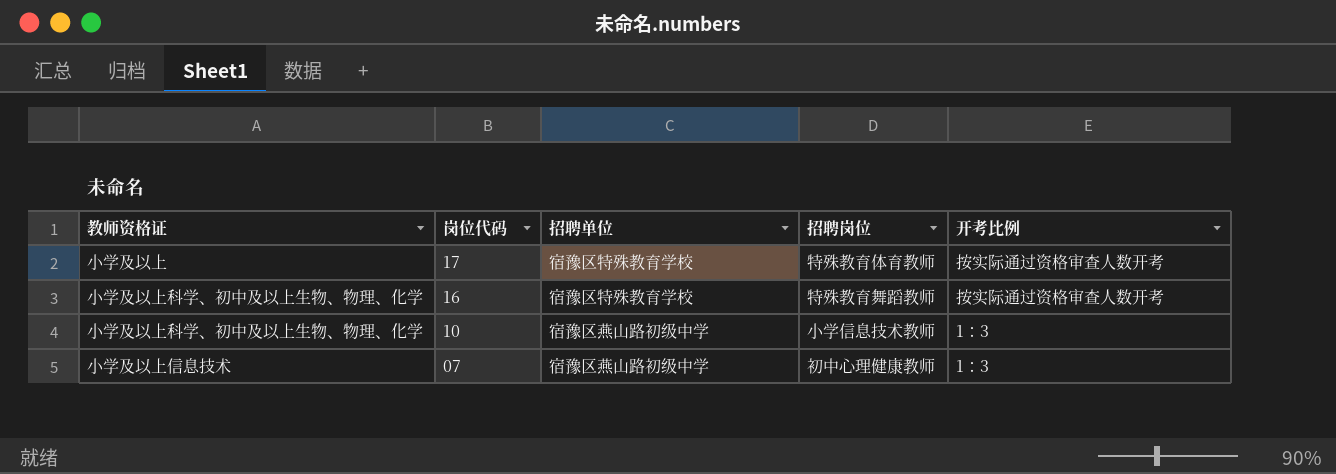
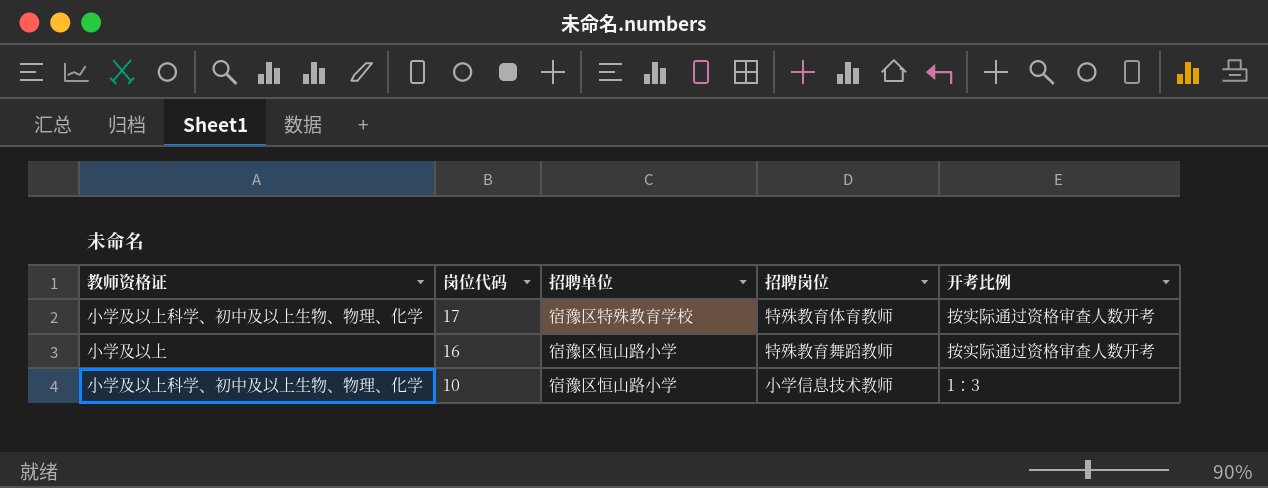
row 07: 小学及以上信息技术 | 宿豫区燕山路初级中学 | 初中心理健康教师 | 1：3 -> none
17 | 教师资格证: 小学及以上 -> 小学及以上科学、初中及以上生物、物理、化学
16 | 教师资格证: 小学及以上科学、初中及以上生物、物理、化学 -> 小学及以上
16 | 招聘单位: 宿豫区特殊教育学校 -> 宿豫区恒山路小学
10 | 招聘单位: 宿豫区燕山路初级中学 -> 宿豫区恒山路小学

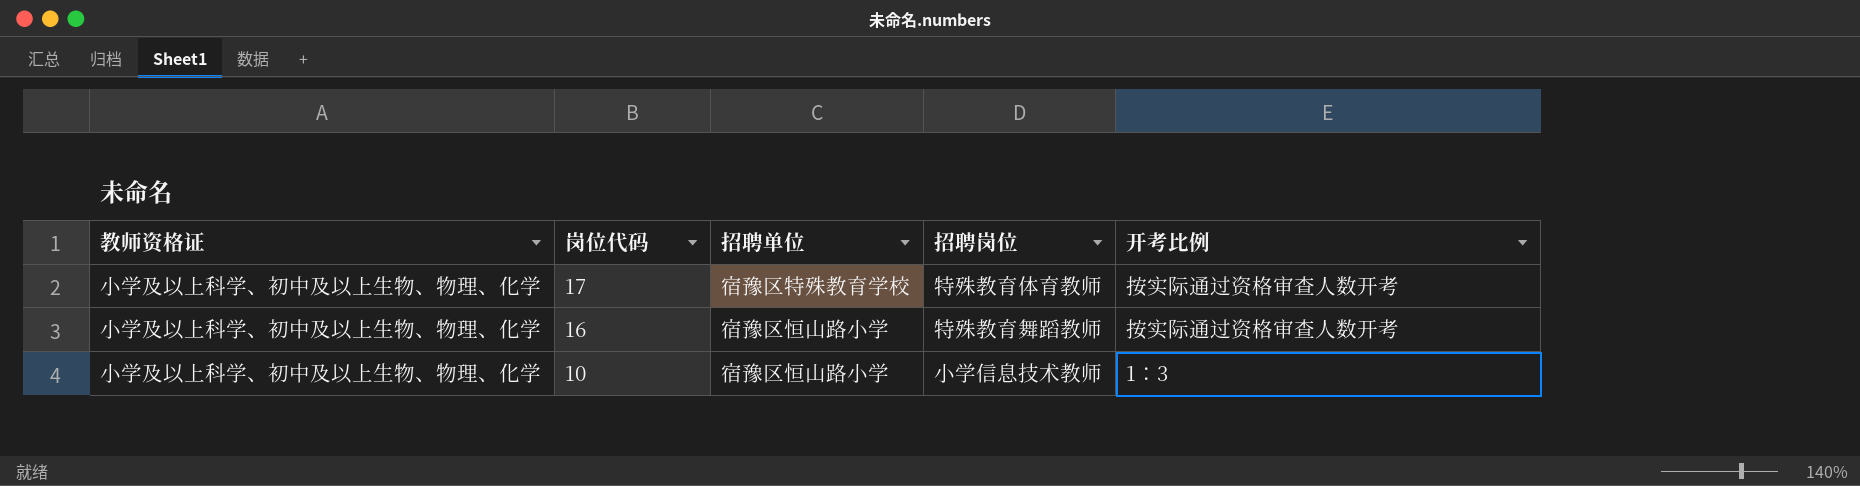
16 | 教师资格证: 小学及以上 -> 小学及以上科学、初中及以上生物、物理、化学

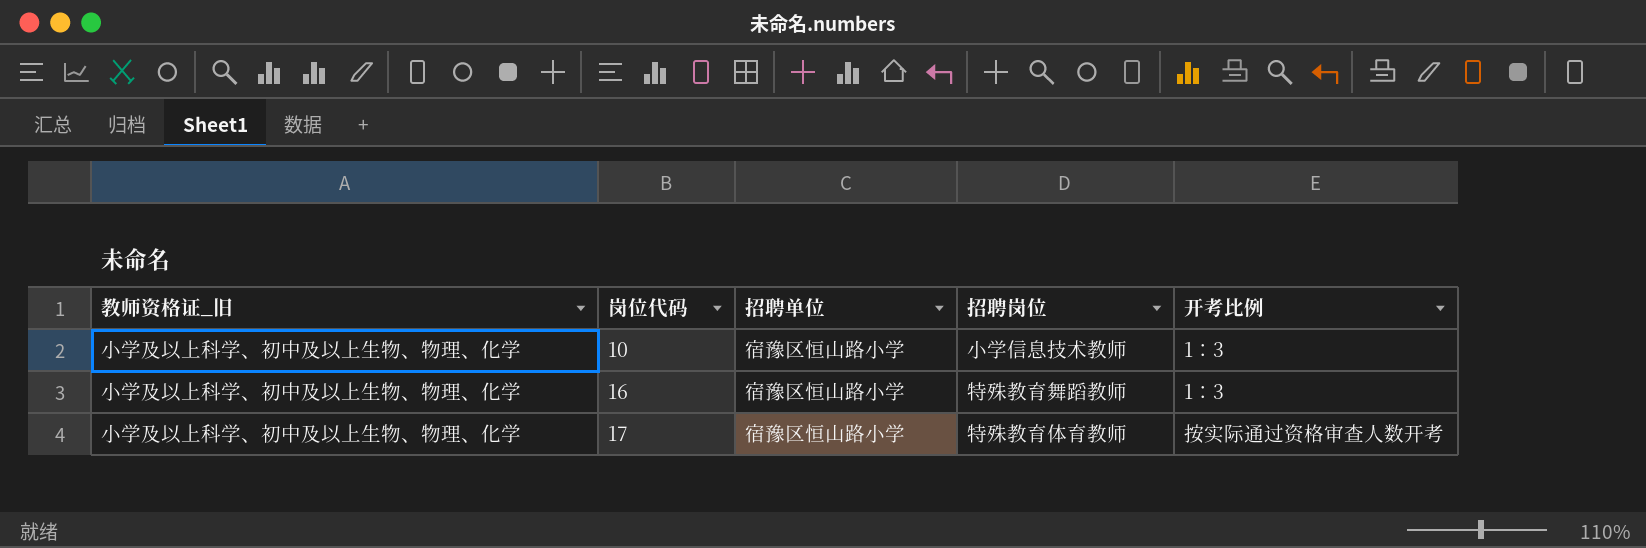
row order: 岗位代码 descending -> 岗位代码 ascending
column name: 教师资格证 -> 教师资格证_旧
16 | 开考比例: 按实际通过资格审查人数开考 -> 1：3
17 | 招聘单位: 宿豫区特殊教育学校 -> 宿豫区恒山路小学

